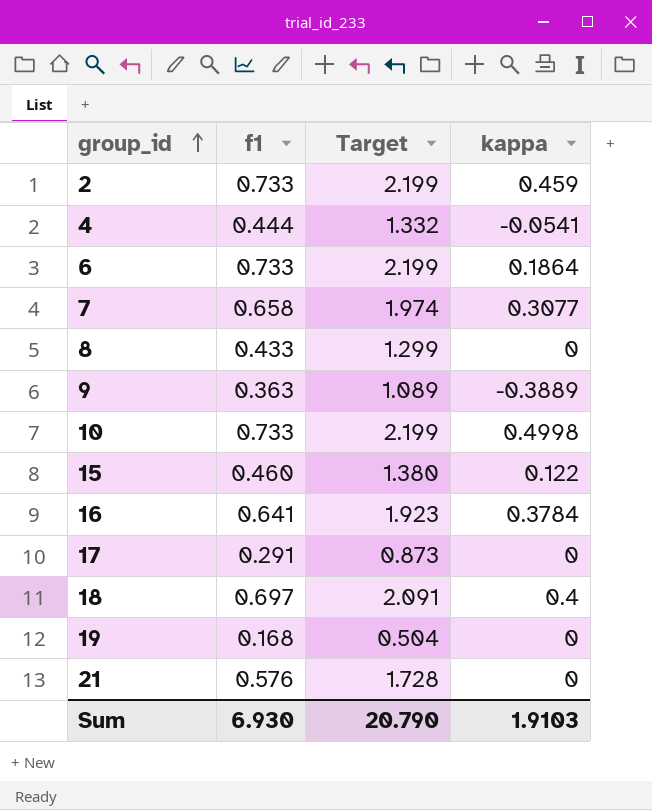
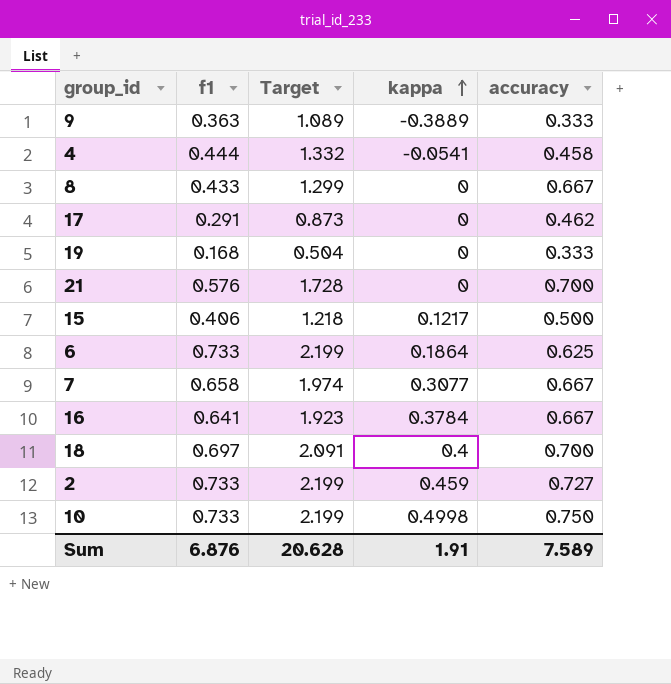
row order: group_id ascending -> kappa ascending
column accuracy | position: none -> 5
15 | f1: 0.460 -> 0.406
15 | Target: 1.380 -> 1.218
15 | kappa: 0.122 -> 0.1217
Sum | f1: 6.930 -> 6.876
Sum | Target: 20.790 -> 20.628
Sum | kappa: 1.9103 -> 1.91

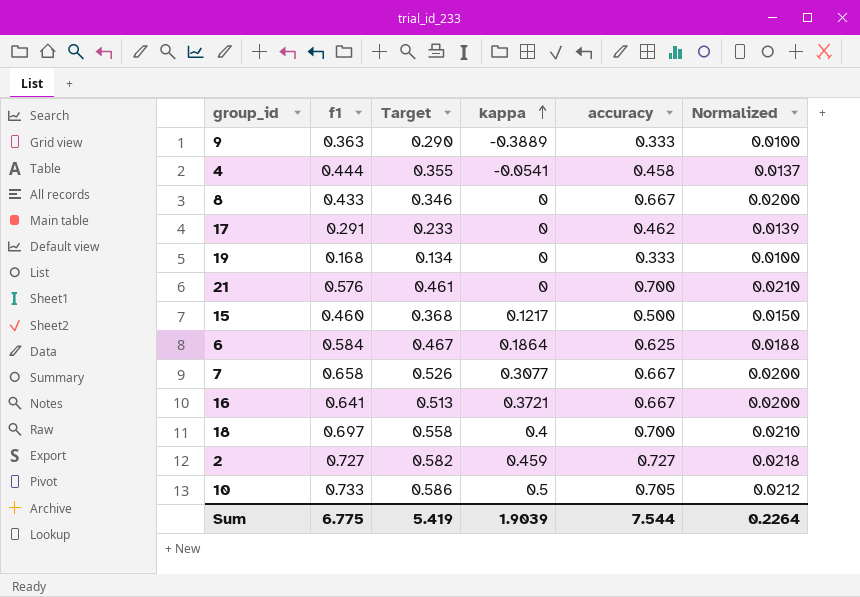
column Target | formula: [f1] * 3 -> [f1] * 0.8
column Normalized | formula: none -> [accuracy] * 0.03
15 | f1: 0.406 -> 0.460
6 | f1: 0.733 -> 0.584
16 | kappa: 0.3784 -> 0.3721
2 | f1: 0.733 -> 0.727
10 | kappa: 0.4998 -> 0.5
10 | accuracy: 0.750 -> 0.705
Sum | f1: 6.876 -> 6.775
Sum | Target: 20.628 -> 5.419
Sum | kappa: 1.91 -> 1.9039
Sum | accuracy: 7.589 -> 7.544

